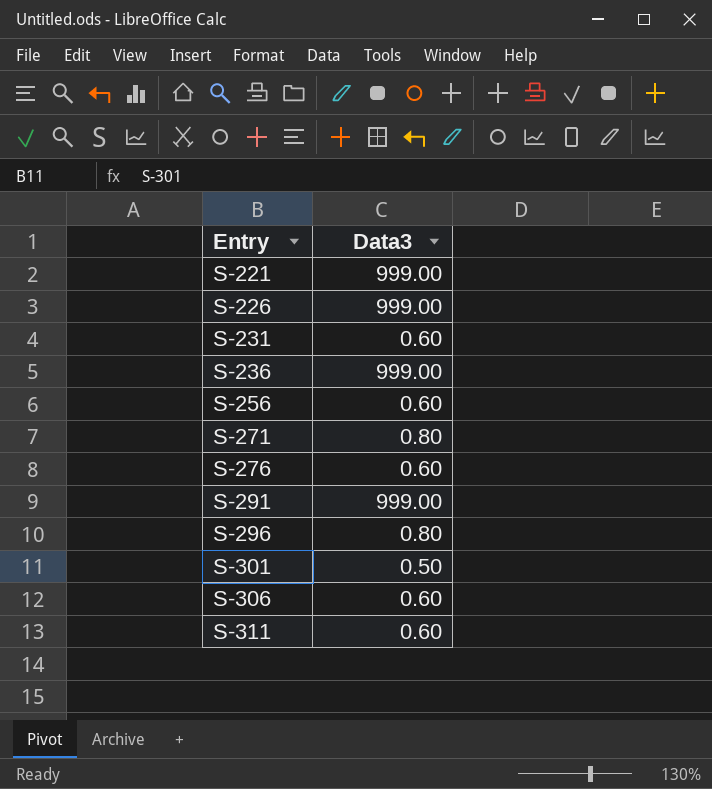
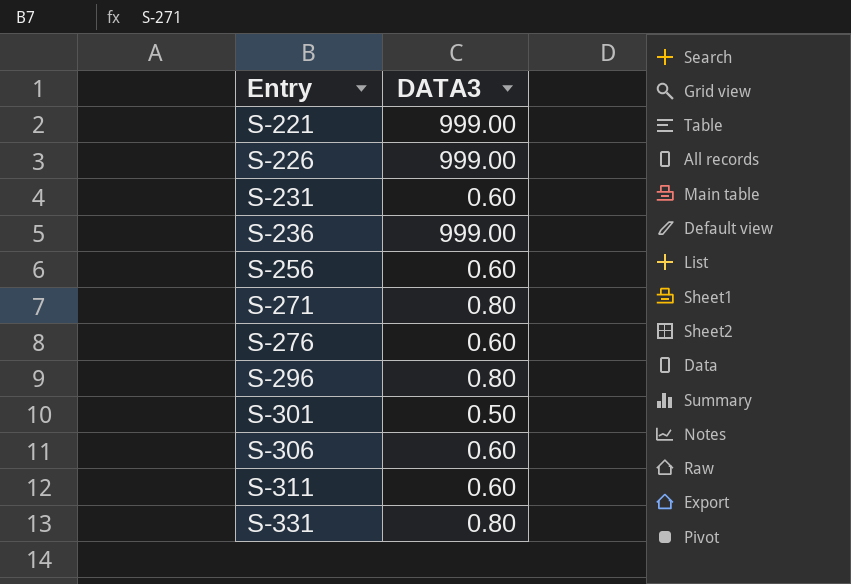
column name: Data3 -> DATA3
row S-291: 999.00 -> none
row S-331: none -> 0.80

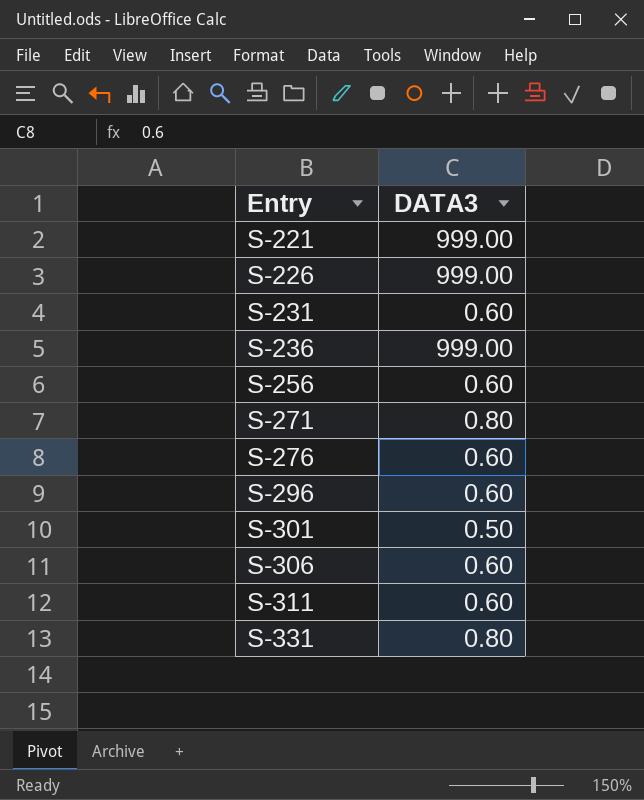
S-296 | DATA3: 0.80 -> 0.60

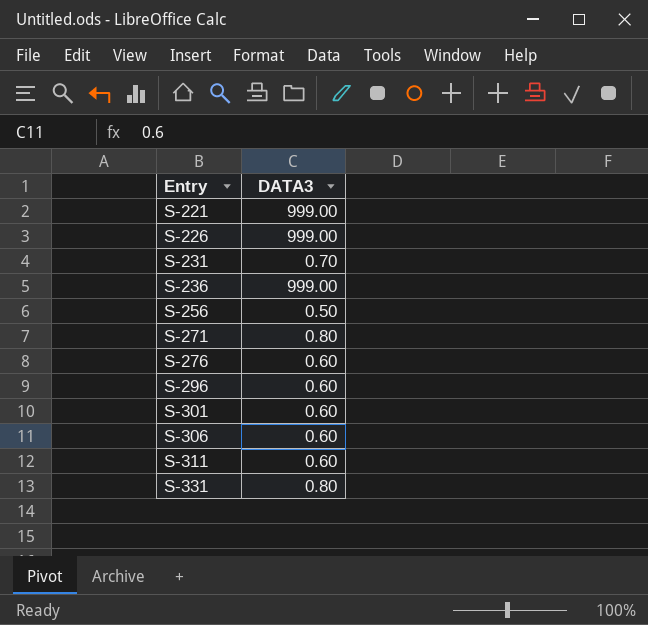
S-231 | DATA3: 0.60 -> 0.70
S-256 | DATA3: 0.60 -> 0.50
S-301 | DATA3: 0.50 -> 0.60

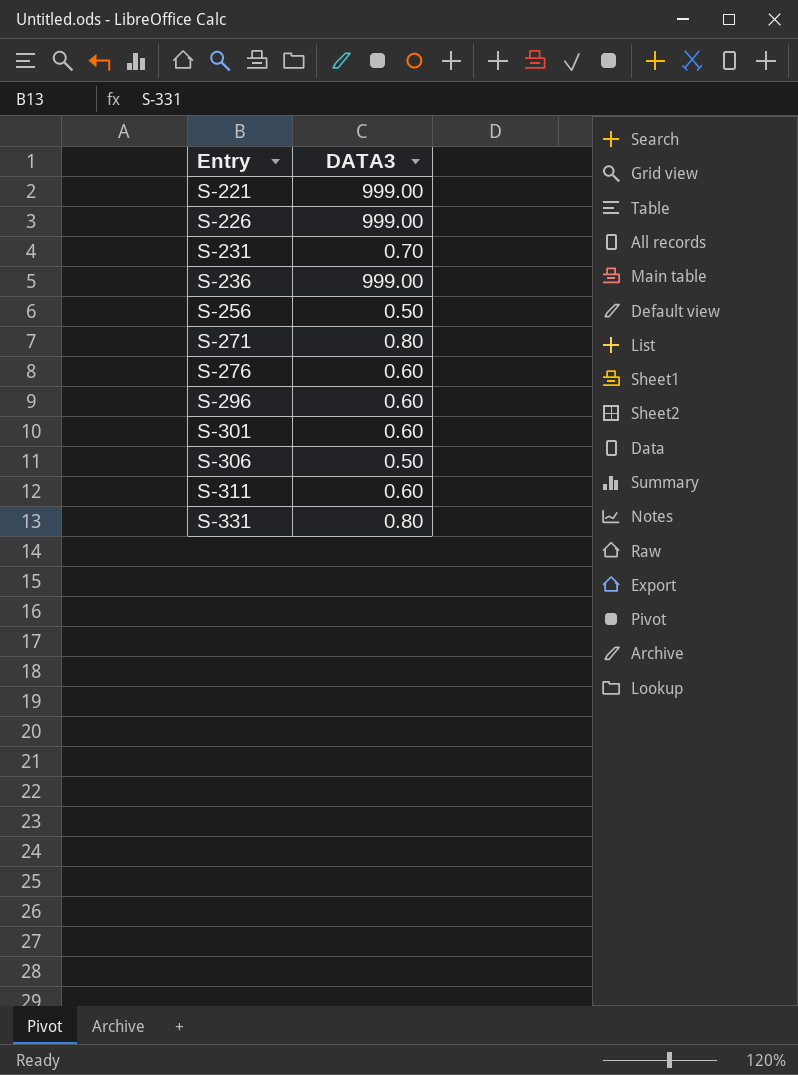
S-306 | DATA3: 0.60 -> 0.50

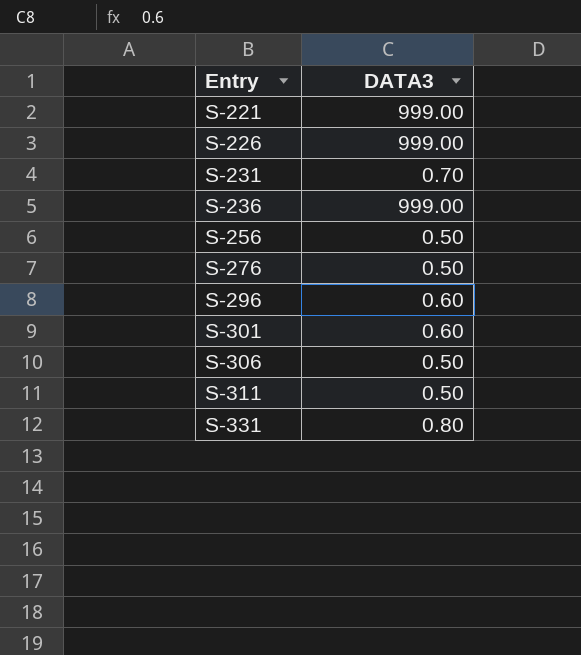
row S-271: 0.80 -> none
S-276 | DATA3: 0.60 -> 0.50
S-311 | DATA3: 0.60 -> 0.50

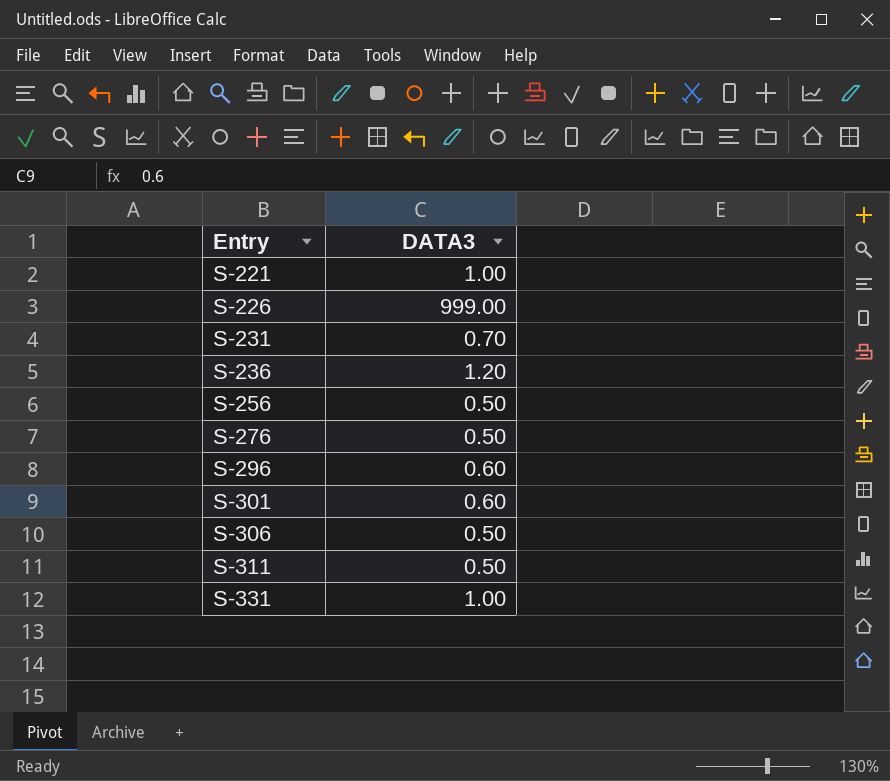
S-221 | DATA3: 999.00 -> 1.00
S-236 | DATA3: 999.00 -> 1.20
S-331 | DATA3: 0.80 -> 1.00

